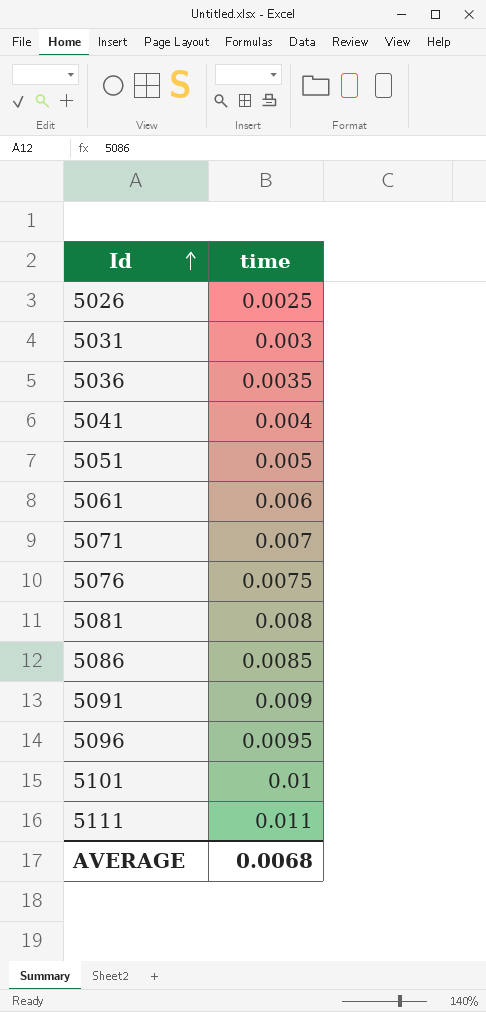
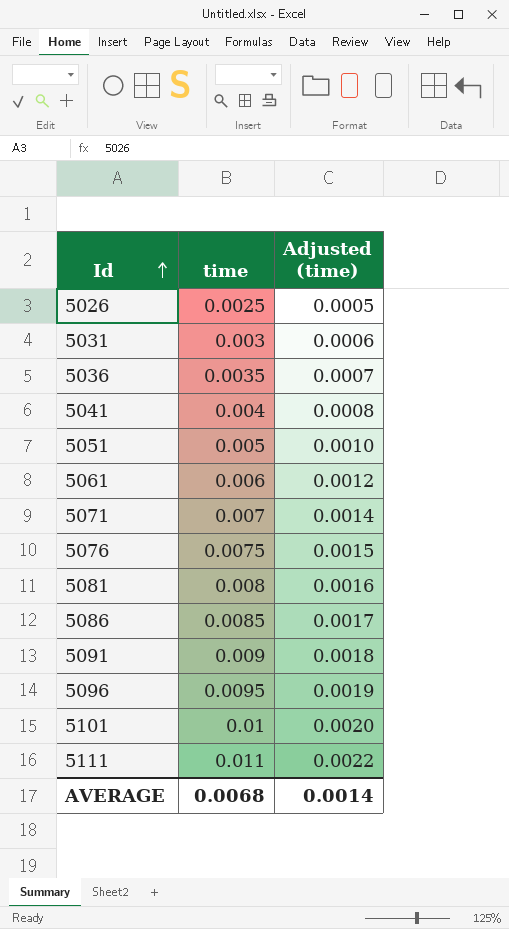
column Adjusted (time) | formula: none -> [time] * 0.2

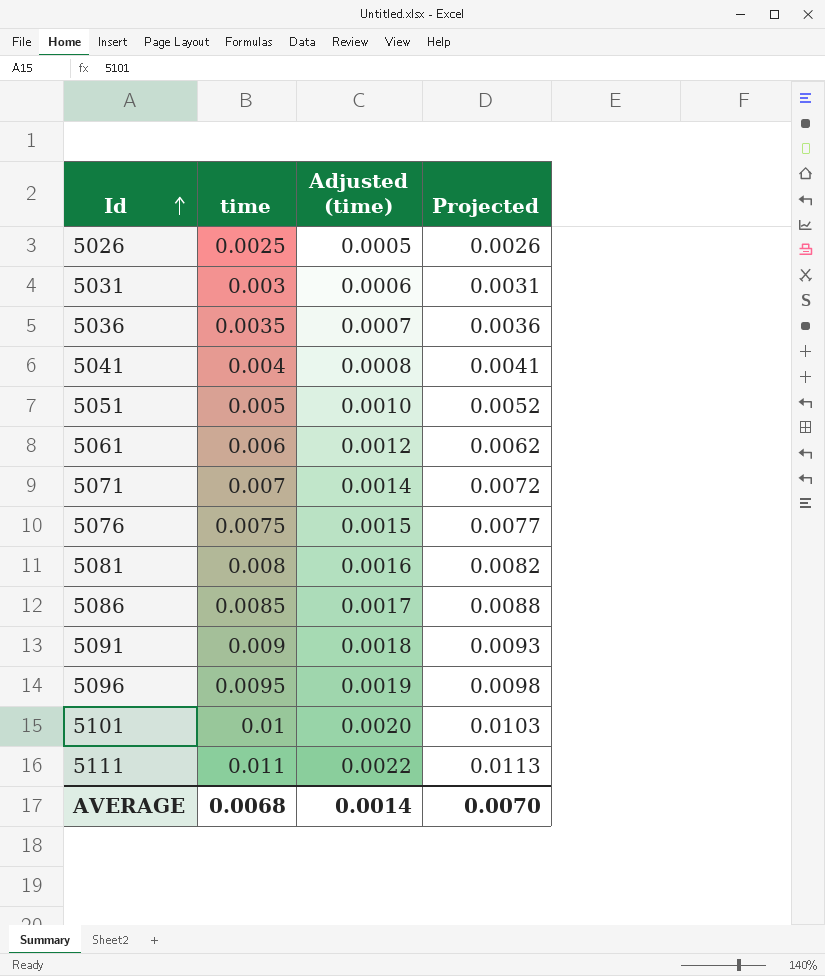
column Projected | formula: none -> [time] * 1.03

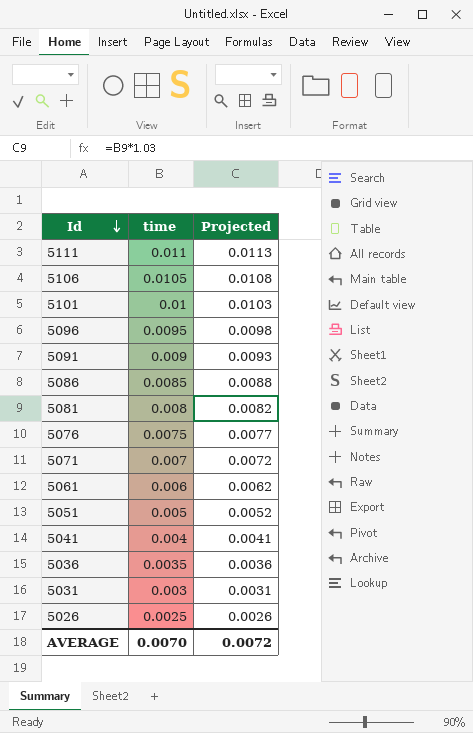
row order: Id ascending -> Id descending
column Adjusted (time) | formula: [time] * 0.2 -> none
row 5106: none -> 0.0105 | 0.0108
AVERAGE | time: 0.0068 -> 0.0070
AVERAGE | Projected: 0.0070 -> 0.0072

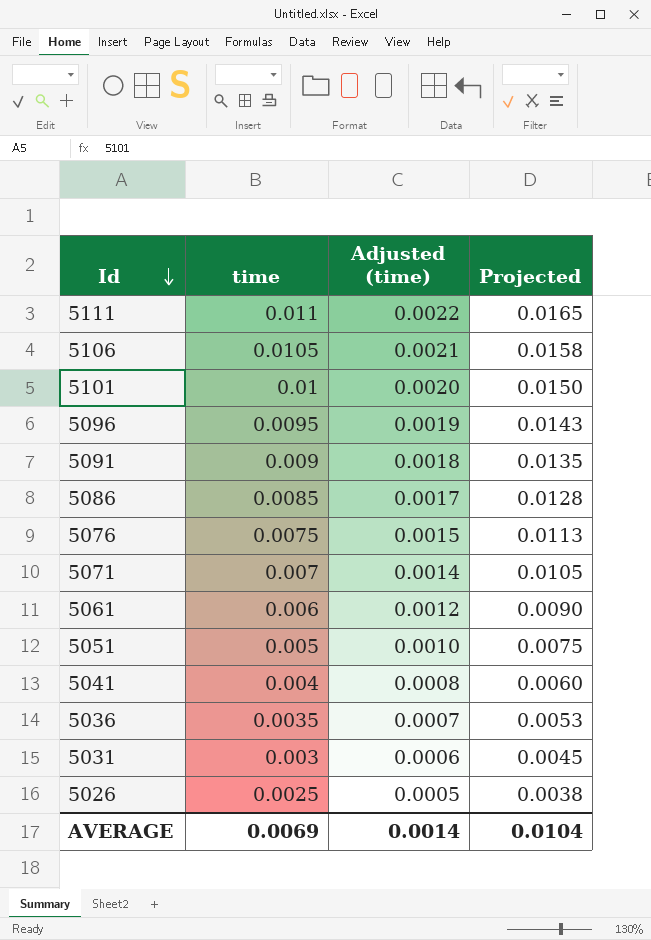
column Adjusted (time) | formula: none -> [time] * 0.2
column Projected | formula: [time] * 1.03 -> [time] * 1.5
row 5081: 0.008 | 0.0082 -> none
AVERAGE | time: 0.0070 -> 0.0069
AVERAGE | Projected: 0.0072 -> 0.0104

